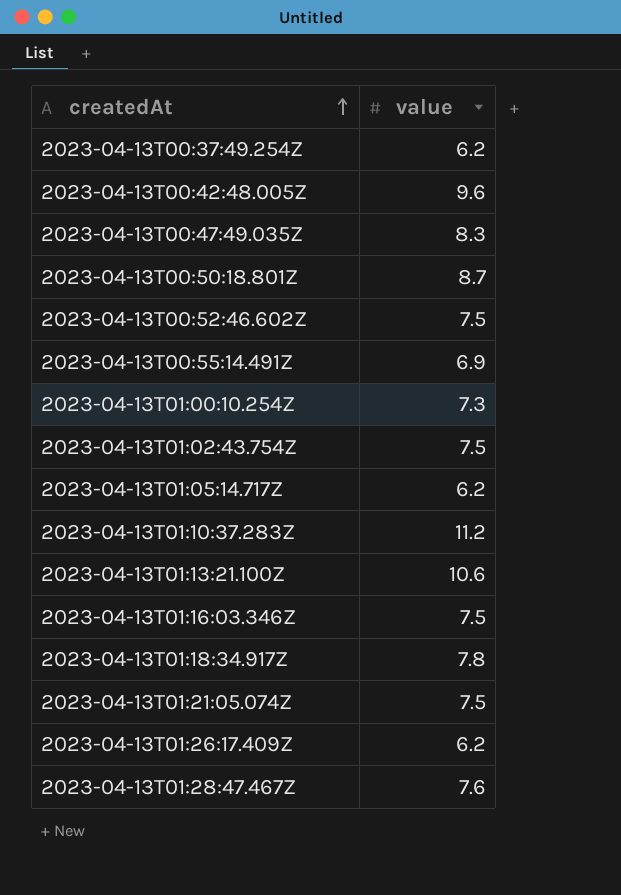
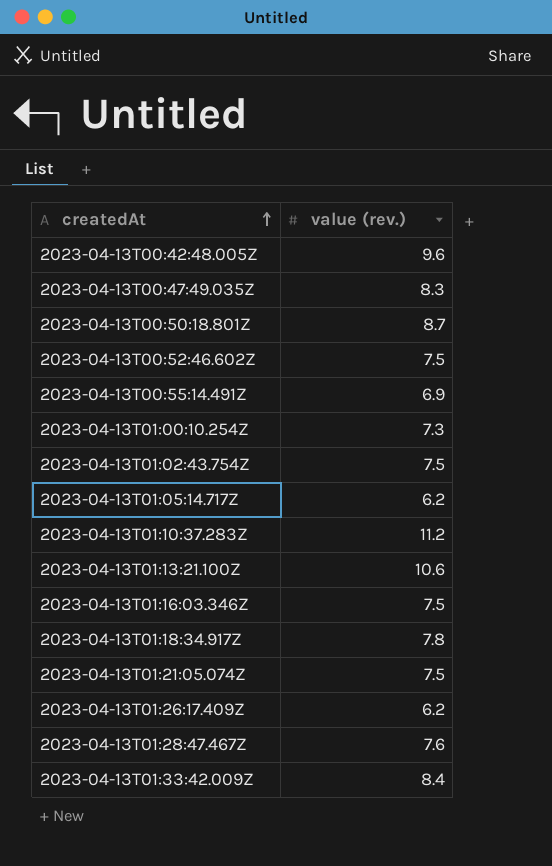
column name: value -> value (rev.)
row 2023-04-13T00:37:49.254Z: 6.2 -> none
row 2023-04-13T01:33:42.009Z: none -> 8.4

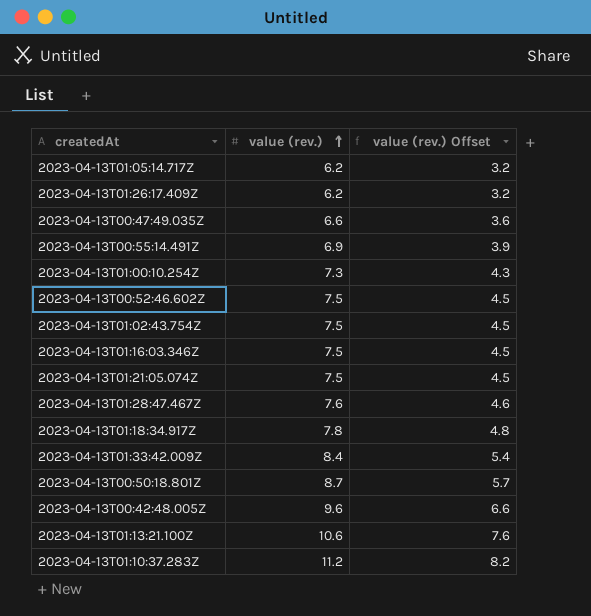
row order: createdAt ascending -> value (rev.) ascending
column value (rev.) Offset | formula: none -> [value (rev.)] - 3
2023-04-13T00:47:49.035Z | value (rev.): 8.3 -> 6.6

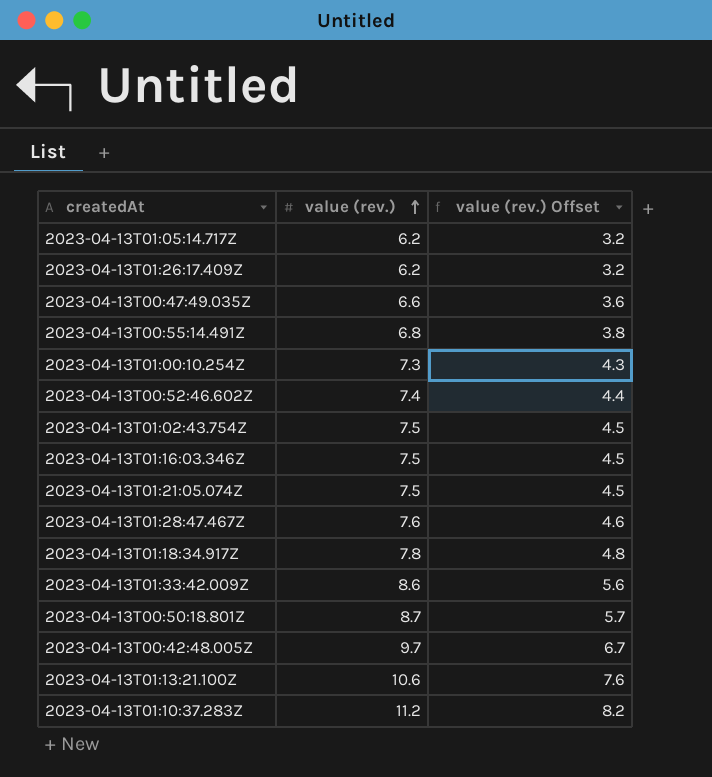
2023-04-13T00:55:14.491Z | value (rev.): 6.9 -> 6.8
2023-04-13T00:55:14.491Z | value (rev.) Offset: 3.9 -> 3.8
2023-04-13T00:52:46.602Z | value (rev.): 7.5 -> 7.4
2023-04-13T00:52:46.602Z | value (rev.) Offset: 4.5 -> 4.4
2023-04-13T01:33:42.009Z | value (rev.): 8.4 -> 8.6
2023-04-13T01:33:42.009Z | value (rev.) Offset: 5.4 -> 5.6
2023-04-13T00:42:48.005Z | value (rev.): 9.6 -> 9.7
2023-04-13T00:42:48.005Z | value (rev.) Offset: 6.6 -> 6.7

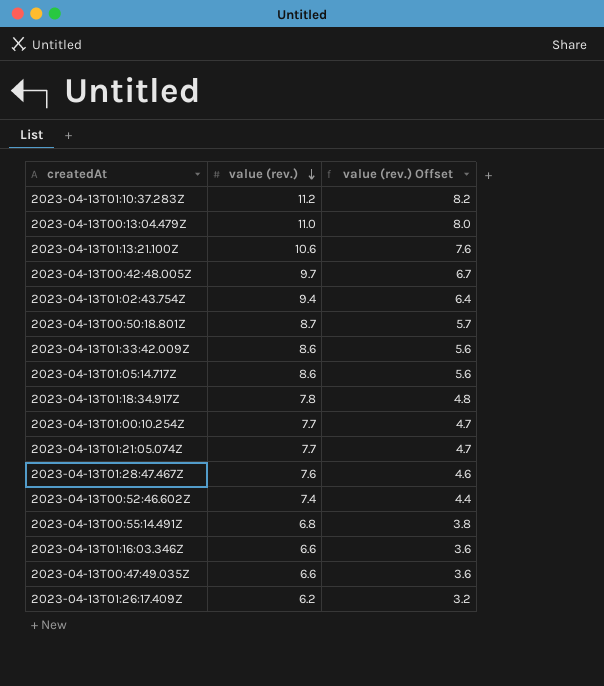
row order: value (rev.) ascending -> value (rev.) descending
row 2023-04-13T00:13:04.479Z: none -> 11.0 | 8.0
2023-04-13T01:02:43.754Z | value (rev.): 7.5 -> 9.4
2023-04-13T01:02:43.754Z | value (rev.) Offset: 4.5 -> 6.4
2023-04-13T01:05:14.717Z | value (rev.): 6.2 -> 8.6
2023-04-13T01:05:14.717Z | value (rev.) Offset: 3.2 -> 5.6
2023-04-13T01:00:10.254Z | value (rev.): 7.3 -> 7.7
2023-04-13T01:00:10.254Z | value (rev.) Offset: 4.3 -> 4.7
2023-04-13T01:21:05.074Z | value (rev.): 7.5 -> 7.7
2023-04-13T01:21:05.074Z | value (rev.) Offset: 4.5 -> 4.7
2023-04-13T01:16:03.346Z | value (rev.): 7.5 -> 6.6
2023-04-13T01:16:03.346Z | value (rev.) Offset: 4.5 -> 3.6

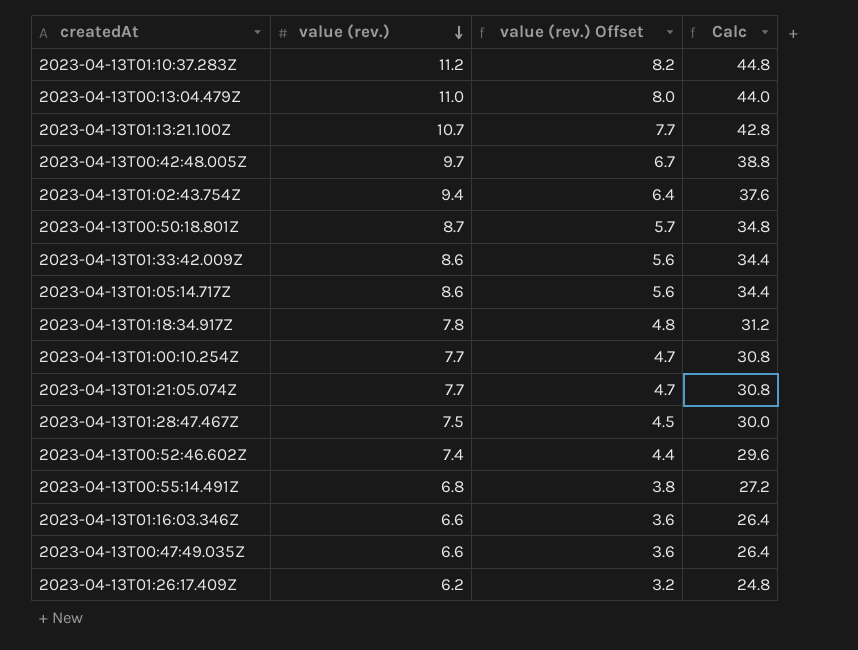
column Calc | formula: none -> [value (rev.)] * 4
2023-04-13T01:13:21.100Z | value (rev.): 10.6 -> 10.7
2023-04-13T01:13:21.100Z | value (rev.) Offset: 7.6 -> 7.7
2023-04-13T01:28:47.467Z | value (rev.): 7.6 -> 7.5
2023-04-13T01:28:47.467Z | value (rev.) Offset: 4.6 -> 4.5

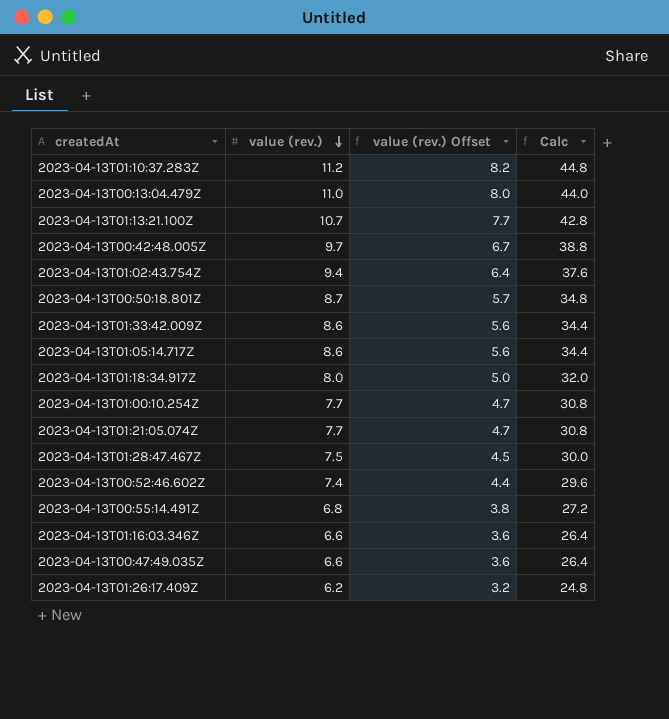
2023-04-13T01:18:34.917Z | value (rev.): 7.8 -> 8.0
2023-04-13T01:18:34.917Z | value (rev.) Offset: 4.8 -> 5.0
2023-04-13T01:18:34.917Z | Calc: 31.2 -> 32.0

